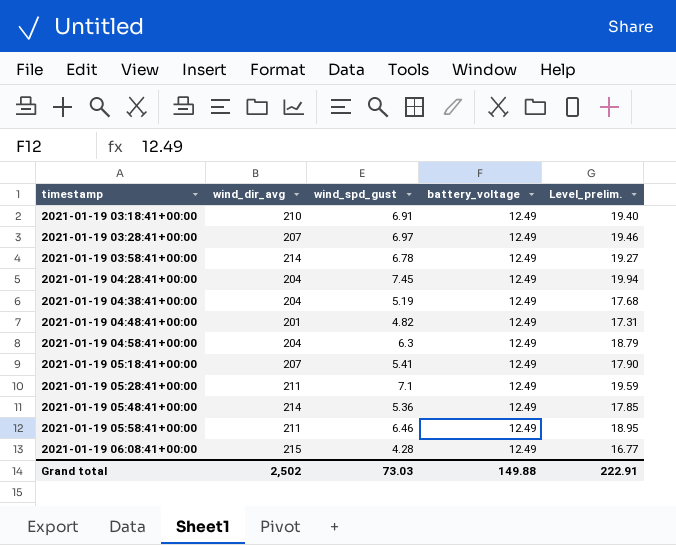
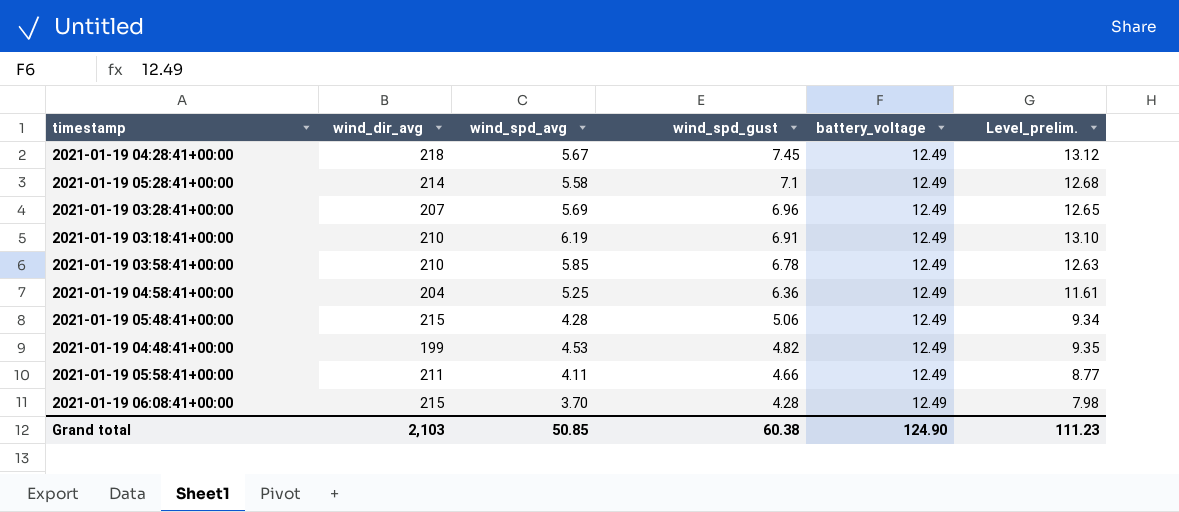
row order: timestamp ascending -> wind_spd_gust descending
column wind_spd_avg | position: none -> 3
column Level_prelim. | formula: [wind_spd_gust] + [battery_voltage] -> [wind_spd_avg] + [wind_spd_gust]
row 2021-01-19 04:38:41+00:00: 204 | 5.19 | 12.49 | 17.68 -> none
row 2021-01-19 05:18:41+00:00: 207 | 5.41 | 12.49 | 17.90 -> none
2021-01-19 04:28:41+00:00 | wind_dir_avg: 204 -> 218
2021-01-19 05:28:41+00:00 | wind_dir_avg: 211 -> 214
2021-01-19 03:28:41+00:00 | wind_spd_gust: 6.97 -> 6.96
2021-01-19 03:58:41+00:00 | wind_dir_avg: 214 -> 210
2021-01-19 04:58:41+00:00 | wind_spd_gust: 6.3 -> 6.36
2021-01-19 05:48:41+00:00 | wind_dir_avg: 214 -> 215
2021-01-19 05:48:41+00:00 | wind_spd_gust: 5.36 -> 5.06
2021-01-19 04:48:41+00:00 | wind_dir_avg: 201 -> 199
2021-01-19 05:58:41+00:00 | wind_spd_gust: 6.46 -> 4.66
Grand total | wind_dir_avg: 2,502 -> 2,103
Grand total | wind_spd_gust: 73.03 -> 60.38
Grand total | battery_voltage: 149.88 -> 124.90
Grand total | Level_prelim.: 222.91 -> 111.23

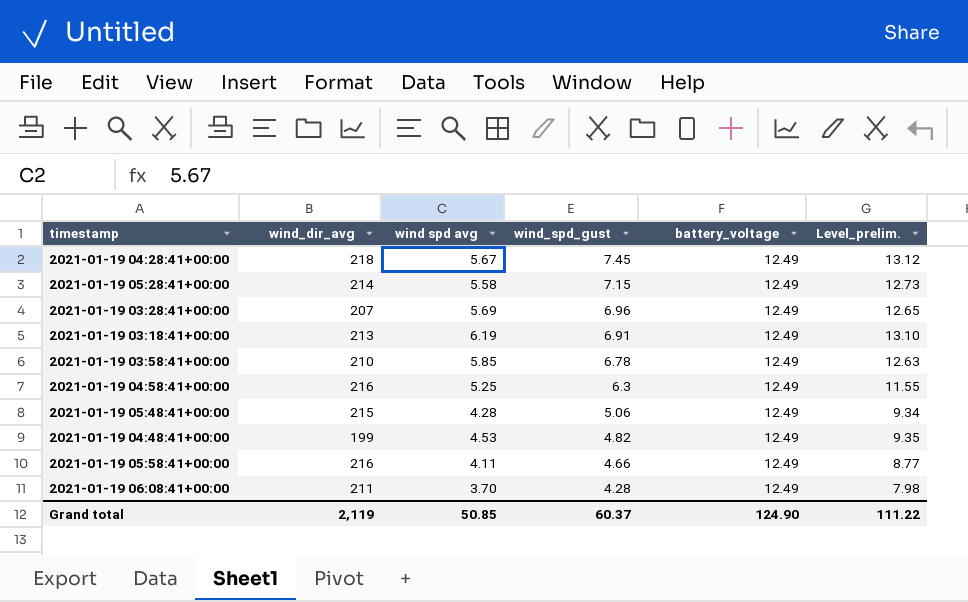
column name: wind_spd_avg -> wind spd avg
2021-01-19 05:28:41+00:00 | wind_spd_gust: 7.1 -> 7.15
2021-01-19 05:28:41+00:00 | Level_prelim.: 12.68 -> 12.73
2021-01-19 03:18:41+00:00 | wind_dir_avg: 210 -> 213
2021-01-19 04:58:41+00:00 | wind_dir_avg: 204 -> 216
2021-01-19 04:58:41+00:00 | wind_spd_gust: 6.36 -> 6.3
2021-01-19 04:58:41+00:00 | Level_prelim.: 11.61 -> 11.55
2021-01-19 05:58:41+00:00 | wind_dir_avg: 211 -> 216
2021-01-19 06:08:41+00:00 | wind_dir_avg: 215 -> 211
Grand total | wind_dir_avg: 2,103 -> 2,119
Grand total | wind_spd_gust: 60.38 -> 60.37
Grand total | Level_prelim.: 111.23 -> 111.22

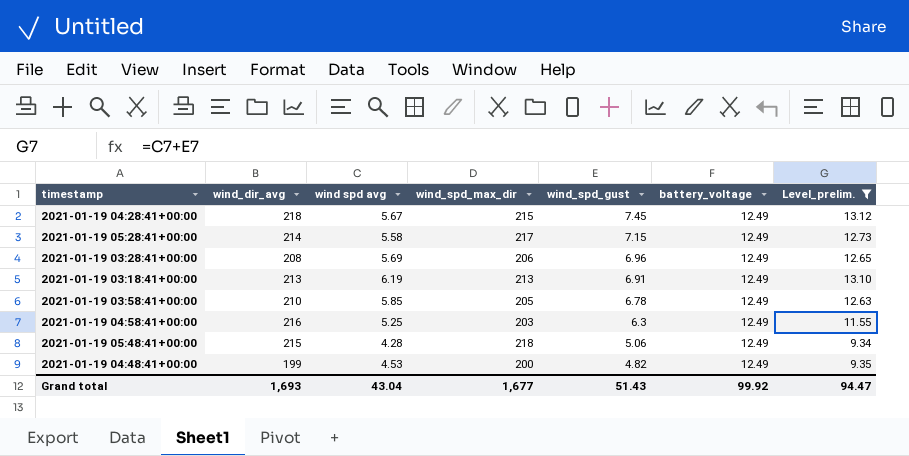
filter: none -> Level_prelim. >= 9.34
column wind_spd_max_dir | position: none -> 4
2021-01-19 03:28:41+00:00 | wind_dir_avg: 207 -> 208
Grand total | wind_dir_avg: 2,119 -> 1,693
Grand total | wind spd avg: 50.85 -> 43.04
Grand total | wind_spd_gust: 60.37 -> 51.43
Grand total | battery_voltage: 124.90 -> 99.92
Grand total | Level_prelim.: 111.22 -> 94.47

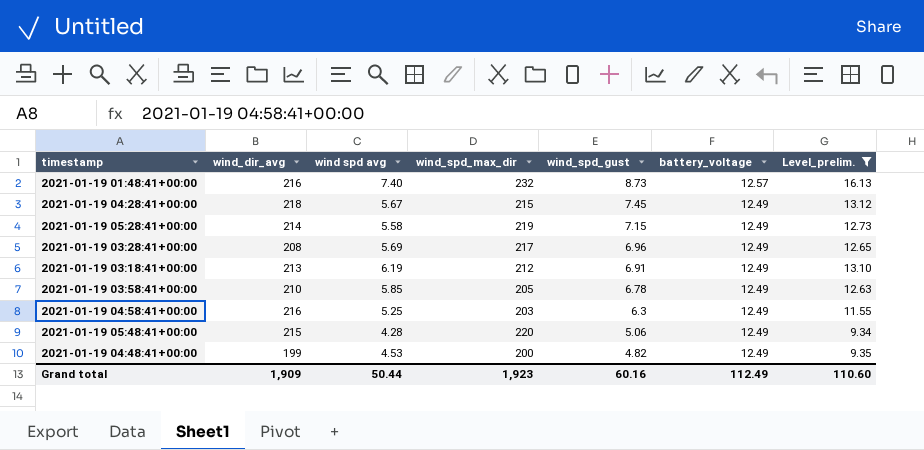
row 2021-01-19 01:48:41+00:00: none -> 216 | 7.40 | 232 | 8.73 | 12.57 | 16.13
2021-01-19 05:28:41+00:00 | wind_spd_max_dir: 217 -> 219
2021-01-19 03:28:41+00:00 | wind_spd_max_dir: 206 -> 217
2021-01-19 03:18:41+00:00 | wind_spd_max_dir: 213 -> 212
2021-01-19 05:48:41+00:00 | wind_spd_max_dir: 218 -> 220
Grand total | wind_dir_avg: 1,693 -> 1,909
Grand total | wind spd avg: 43.04 -> 50.44
Grand total | wind_spd_max_dir: 1,677 -> 1,923
Grand total | wind_spd_gust: 51.43 -> 60.16
Grand total | battery_voltage: 99.92 -> 112.49
Grand total | Level_prelim.: 94.47 -> 110.60

